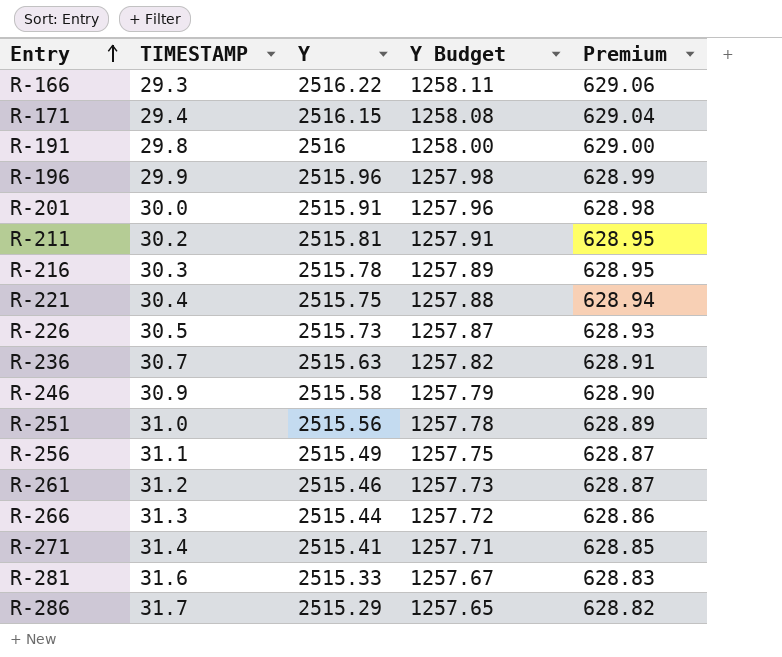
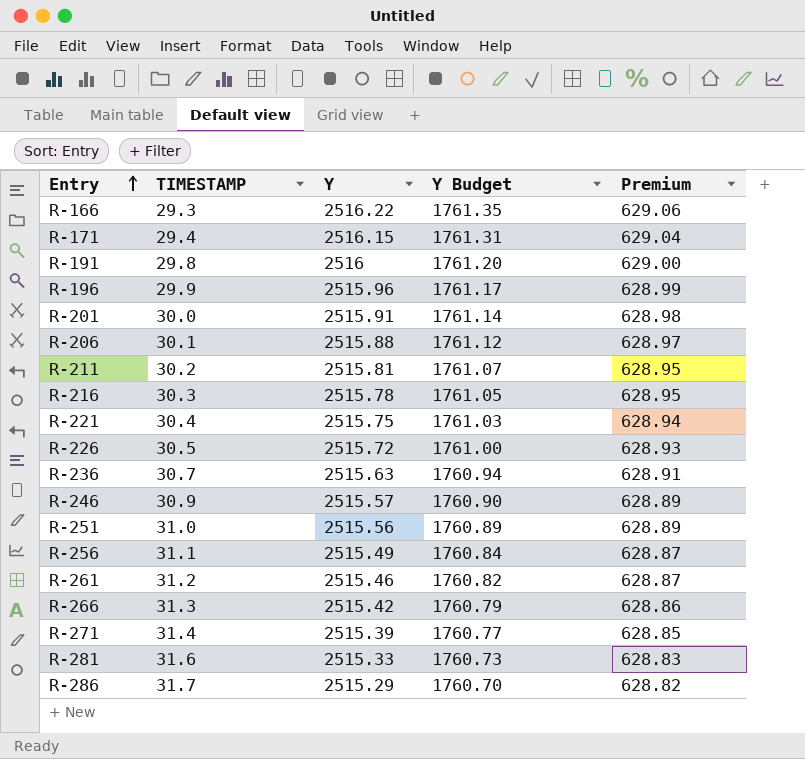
column Y Budget | formula: [Y] * 0.5 -> [Y] * 0.7
row R-206: none -> 30.1 | 2515.88 | 1761.12 | 628.97
R-226 | Y: 2515.73 -> 2515.72
R-246 | Y: 2515.58 -> 2515.57
R-246 | Premium: 628.90 -> 628.89
R-266 | Y: 2515.44 -> 2515.42
R-271 | Y: 2515.41 -> 2515.39

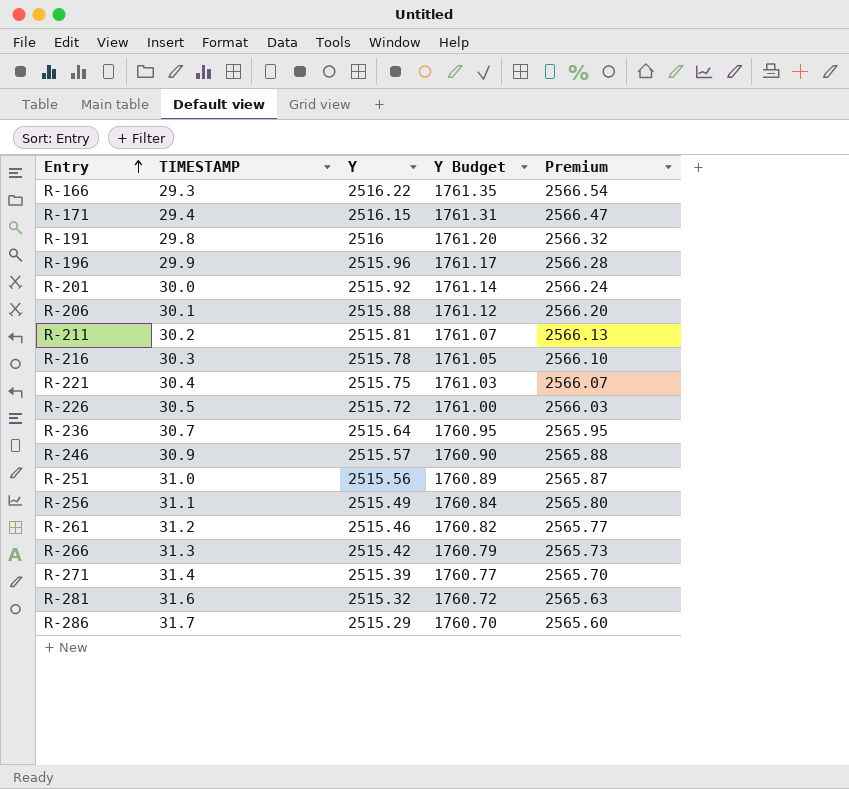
column Premium | formula: [Y] * 0.25 -> [Y] * 1.02
R-201 | Y: 2515.91 -> 2515.92
R-236 | Y: 2515.63 -> 2515.64
R-236 | Y Budget: 1760.94 -> 1760.95
R-281 | Y: 2515.33 -> 2515.32
R-281 | Y Budget: 1760.73 -> 1760.72

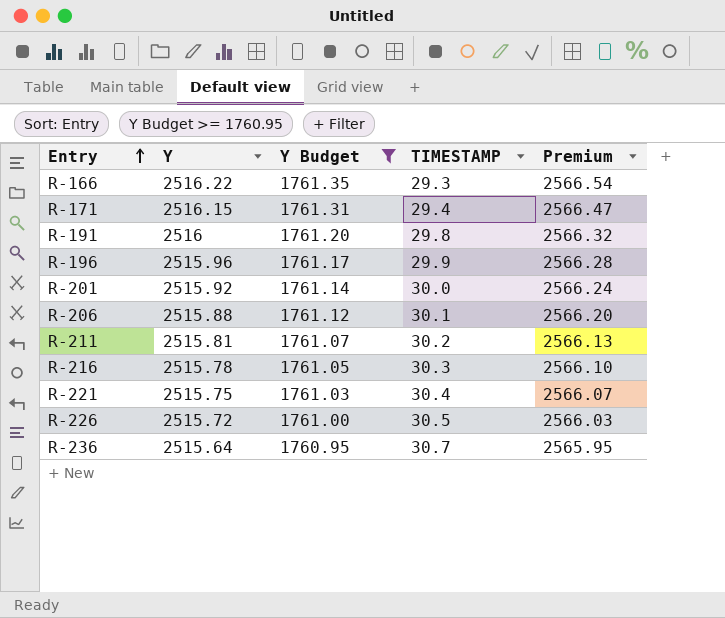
filter: none -> Y Budget >= 1760.95
column TIMESTAMP | position: 2 -> 4

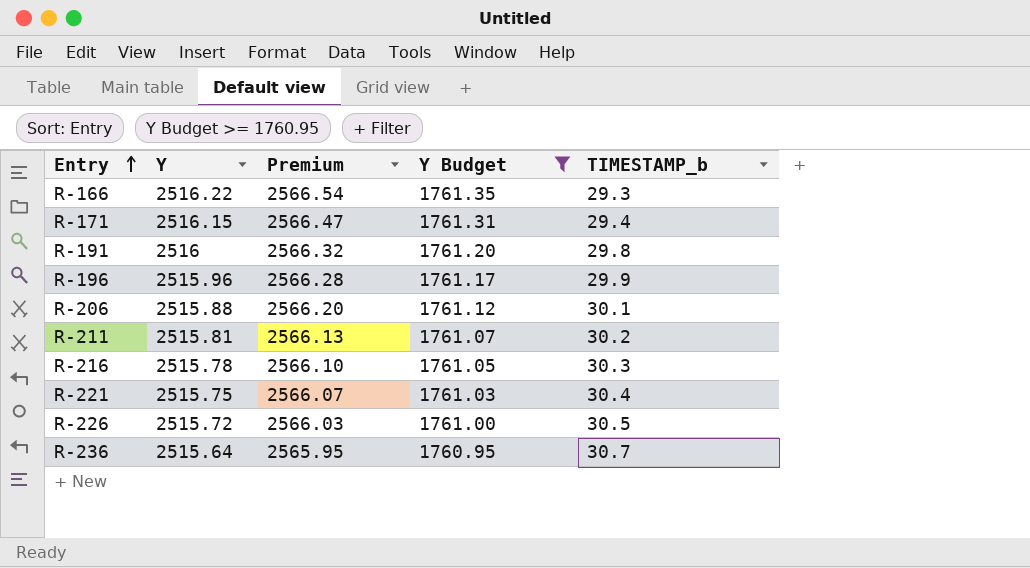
column Premium | position: 5 -> 3
column name: TIMESTAMP -> TIMESTAMP_b
row R-201: 2515.92 | 1761.14 | 30.0 | 2566.24 -> none

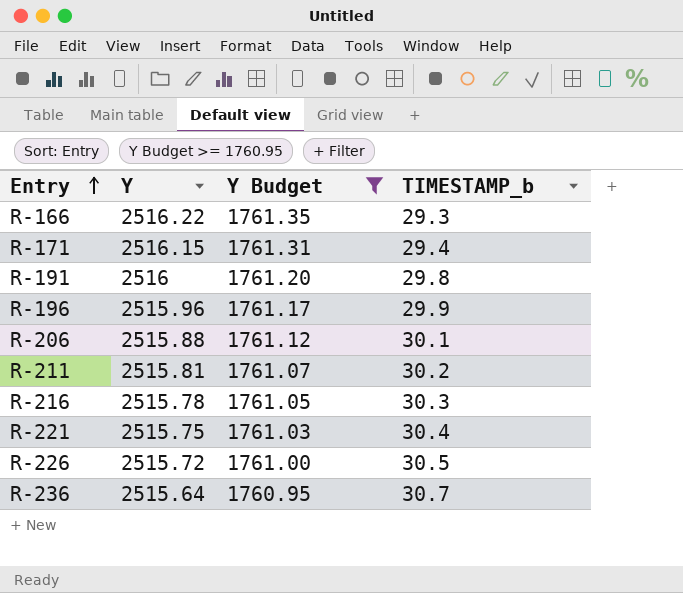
column Premium | formula: [Y] * 1.02 -> none

